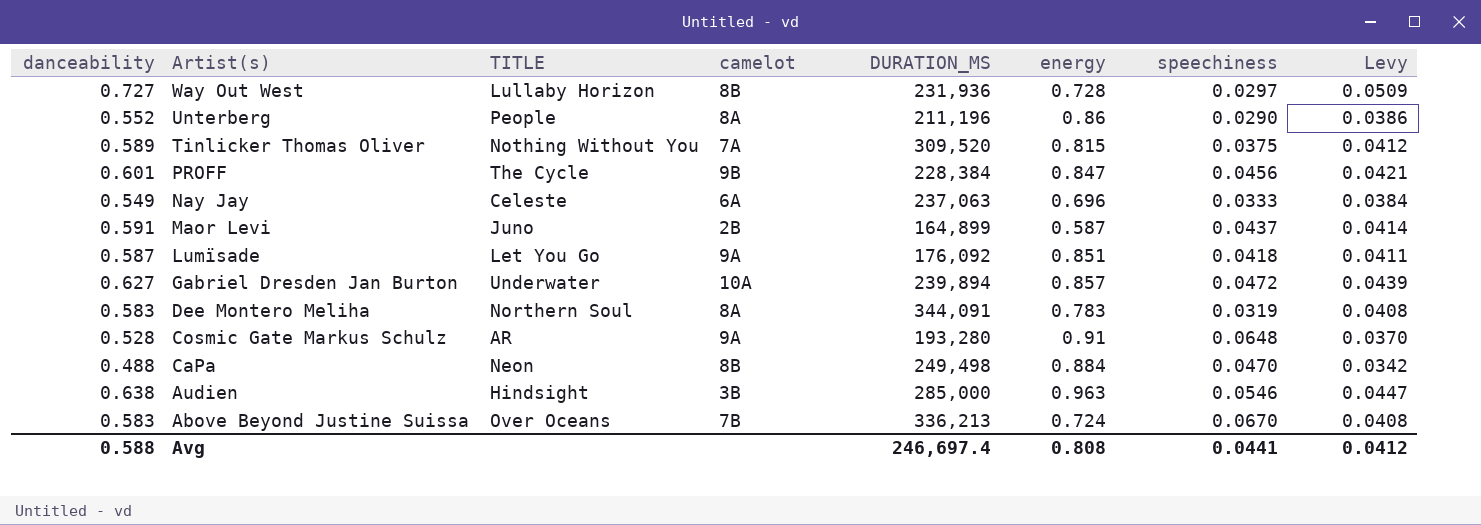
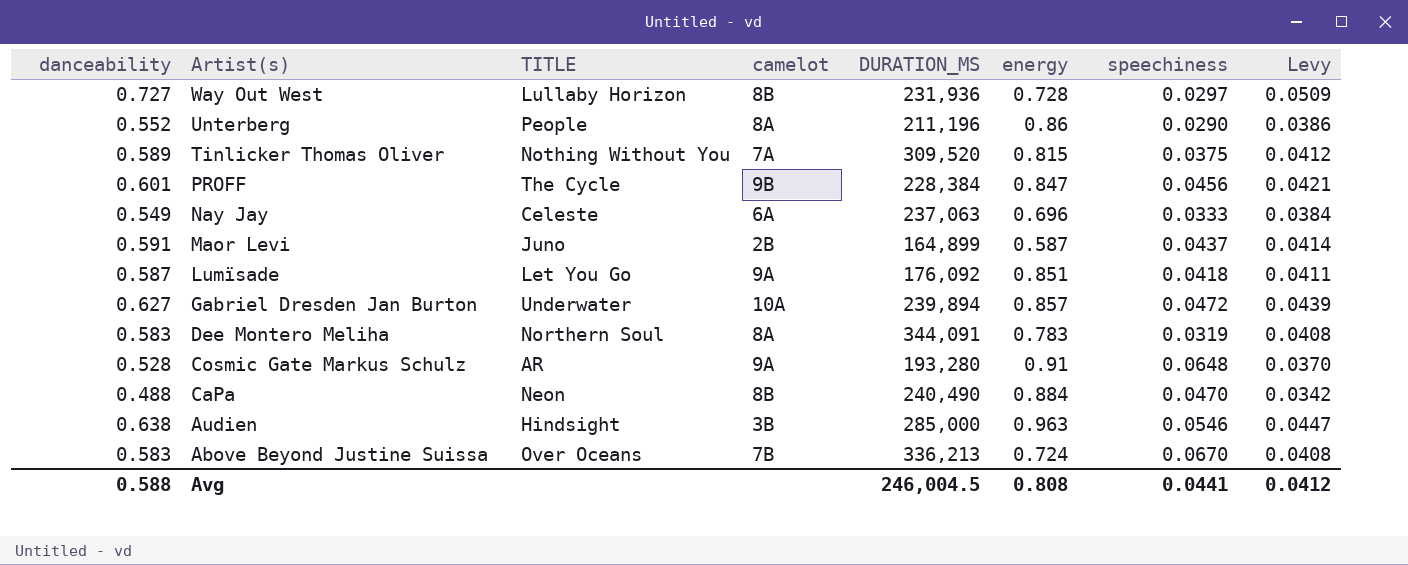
CaPa | DURATION_MS: 249,498 -> 240,490
Avg | DURATION_MS: 246,697.4 -> 246,004.5

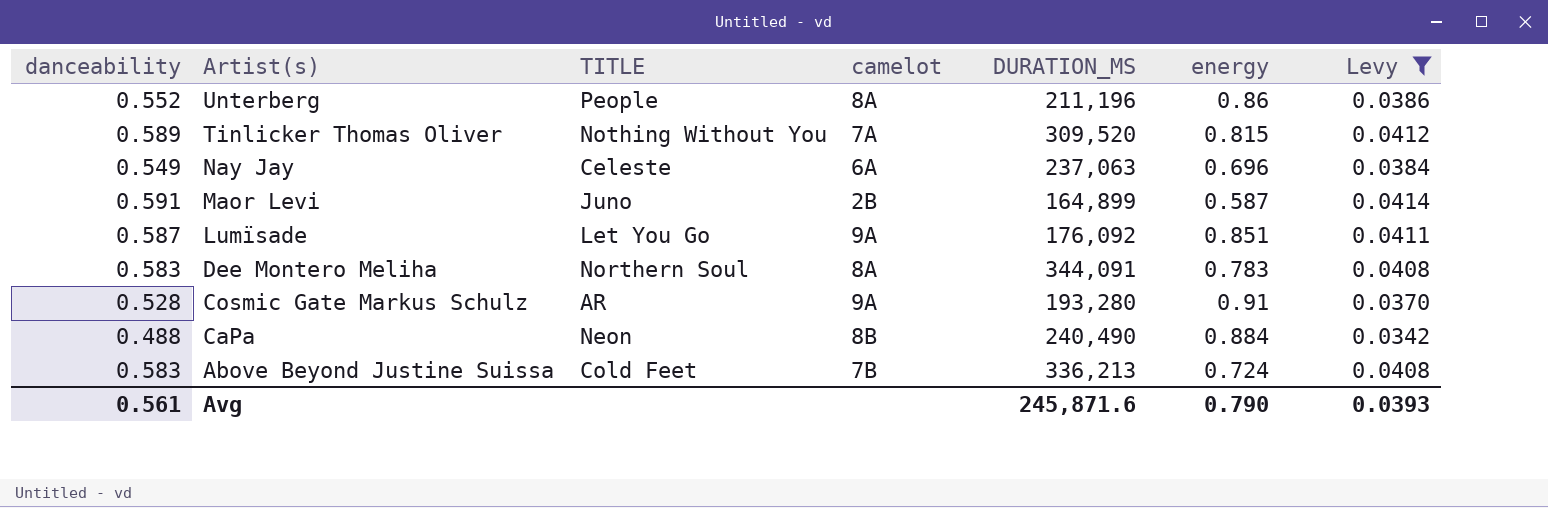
filter: none -> Levy <= 0.0414
column speechiness | position: 7 -> none
Above Beyond Justine Suissa | TITLE: Over Oceans -> Cold Feet
Avg | danceability: 0.588 -> 0.561
Avg | DURATION_MS: 246,004.5 -> 245,871.6
Avg | energy: 0.808 -> 0.790
Avg | Levy: 0.0412 -> 0.0393

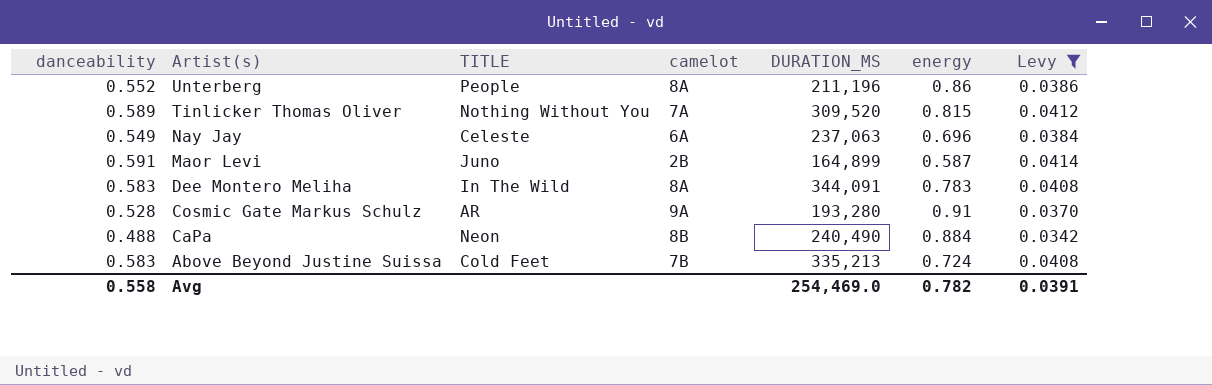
row Lumïsade: 0.587 | Let You Go | 9A | 176,092 | 0.851 | 0.0411 -> none
Dee Montero Meliha | TITLE: Northern Soul -> In The Wild
Above Beyond Justine Suissa | DURATION_MS: 336,213 -> 335,213
Avg | danceability: 0.561 -> 0.558
Avg | DURATION_MS: 245,871.6 -> 254,469.0
Avg | energy: 0.790 -> 0.782
Avg | Levy: 0.0393 -> 0.0391

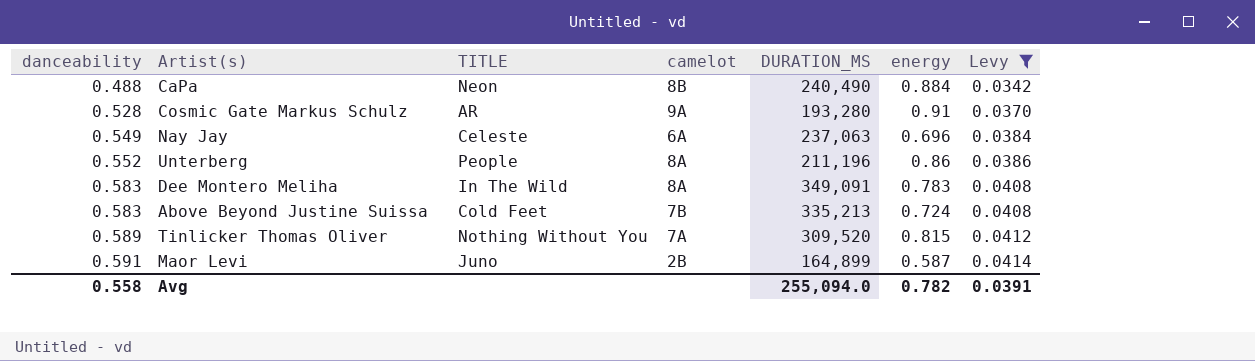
row order: Artist(s) descending -> danceability ascending
Dee Montero Meliha | DURATION_MS: 344,091 -> 349,091
Avg | DURATION_MS: 254,469.0 -> 255,094.0

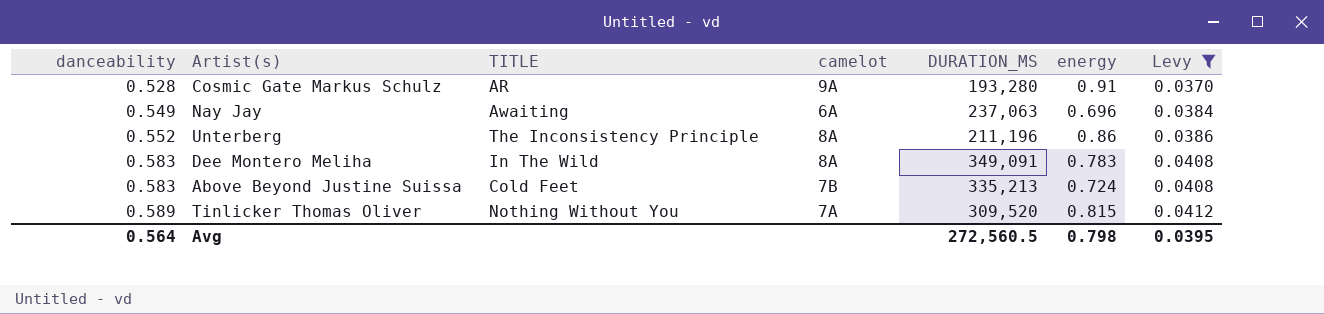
row CaPa: 0.488 | Neon | 8B | 240,490 | 0.884 | 0.0342 -> none
row Maor Levi: 0.591 | Juno | 2B | 164,899 | 0.587 | 0.0414 -> none
Nay Jay | TITLE: Celeste -> Awaiting
Unterberg | TITLE: People -> The Inconsistency Principle
Avg | danceability: 0.558 -> 0.564
Avg | DURATION_MS: 255,094.0 -> 272,560.5
Avg | energy: 0.782 -> 0.798
Avg | Levy: 0.0391 -> 0.0395

